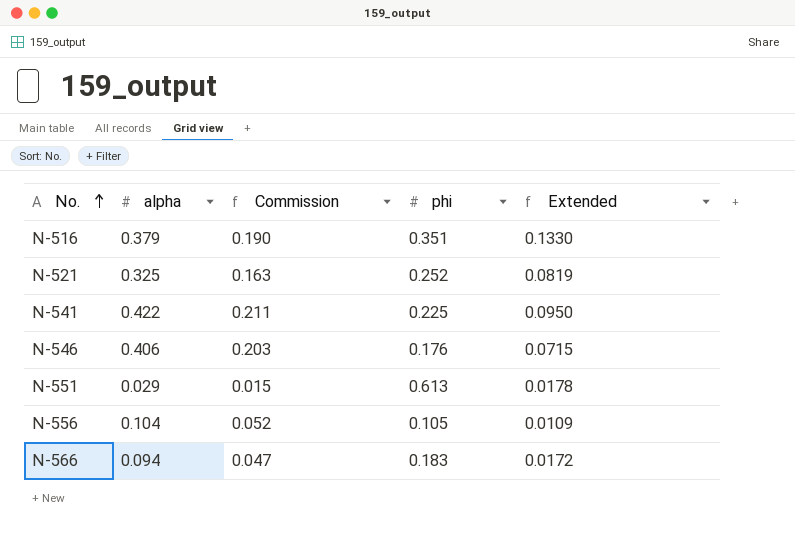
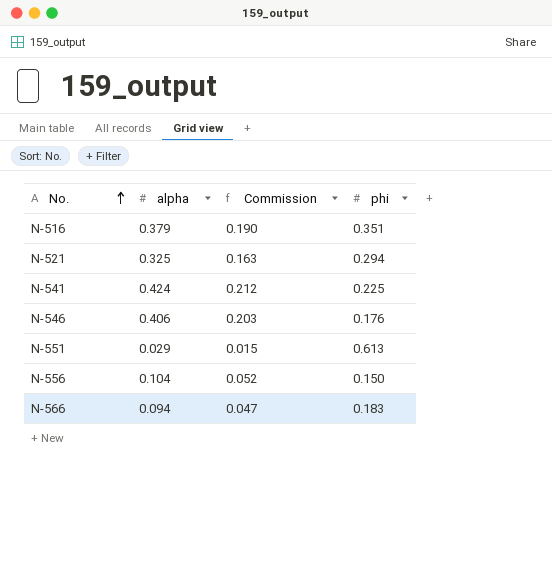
column Extended | formula: [alpha] * [phi] -> none
N-521 | phi: 0.252 -> 0.294
N-541 | alpha: 0.422 -> 0.424
N-541 | Commission: 0.211 -> 0.212
N-556 | phi: 0.105 -> 0.150

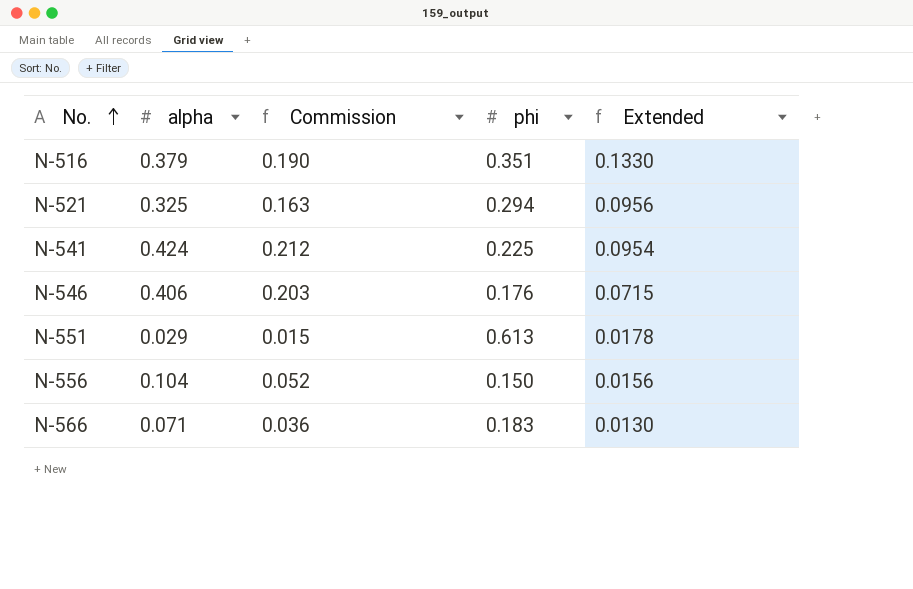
column Extended | formula: none -> [alpha] * [phi]
N-566 | alpha: 0.094 -> 0.071
N-566 | Commission: 0.047 -> 0.036

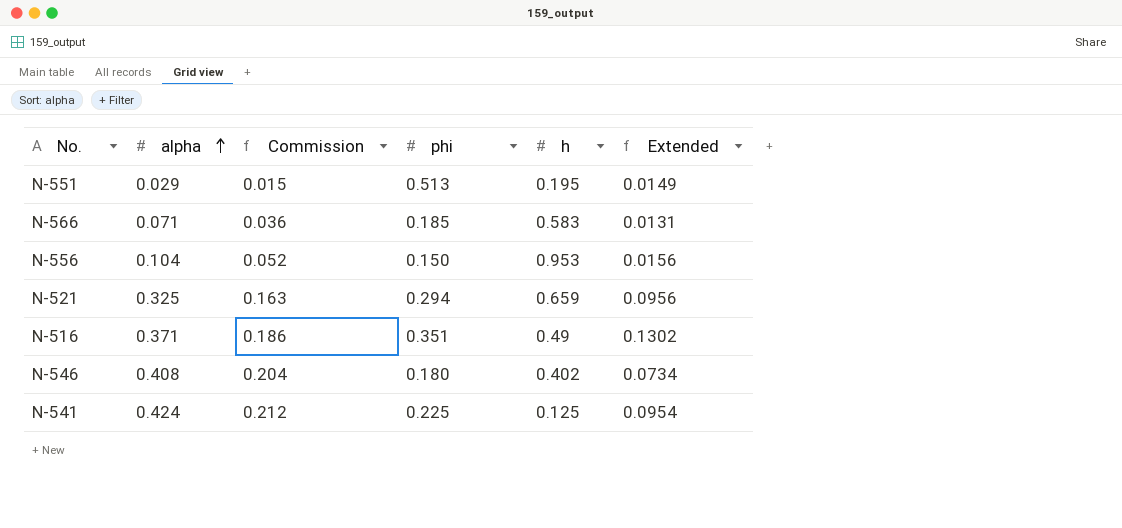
row order: No. ascending -> alpha ascending
column h | position: none -> 5
N-551 | phi: 0.613 -> 0.513
N-551 | Extended: 0.0178 -> 0.0149
N-566 | phi: 0.183 -> 0.185
N-566 | Extended: 0.0130 -> 0.0131
N-516 | alpha: 0.379 -> 0.371
N-516 | Commission: 0.190 -> 0.186
N-516 | Extended: 0.1330 -> 0.1302
N-546 | alpha: 0.406 -> 0.408
N-546 | Commission: 0.203 -> 0.204
N-546 | phi: 0.176 -> 0.180
N-546 | Extended: 0.0715 -> 0.0734

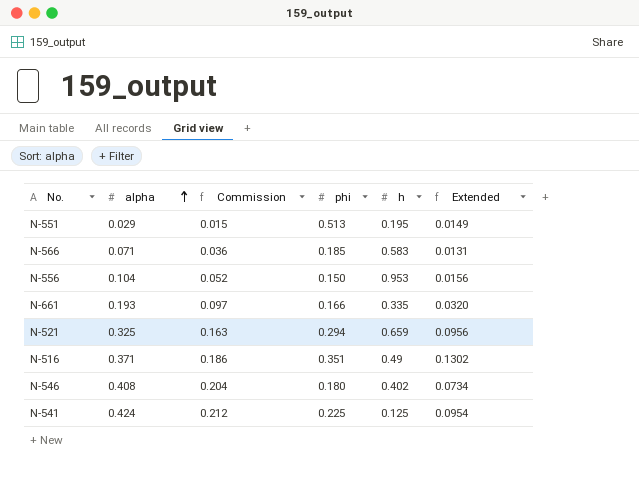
row N-661: none -> 0.193 | 0.097 | 0.166 | 0.335 | 0.0320

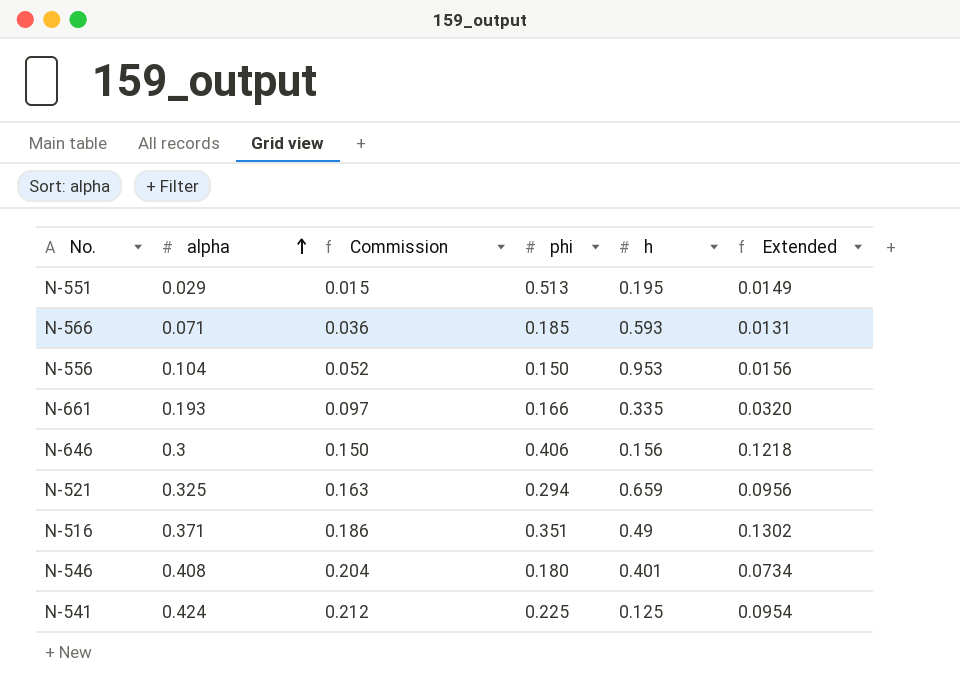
N-566 | h: 0.583 -> 0.593
row N-646: none -> 0.3 | 0.150 | 0.406 | 0.156 | 0.1218
N-546 | h: 0.402 -> 0.401

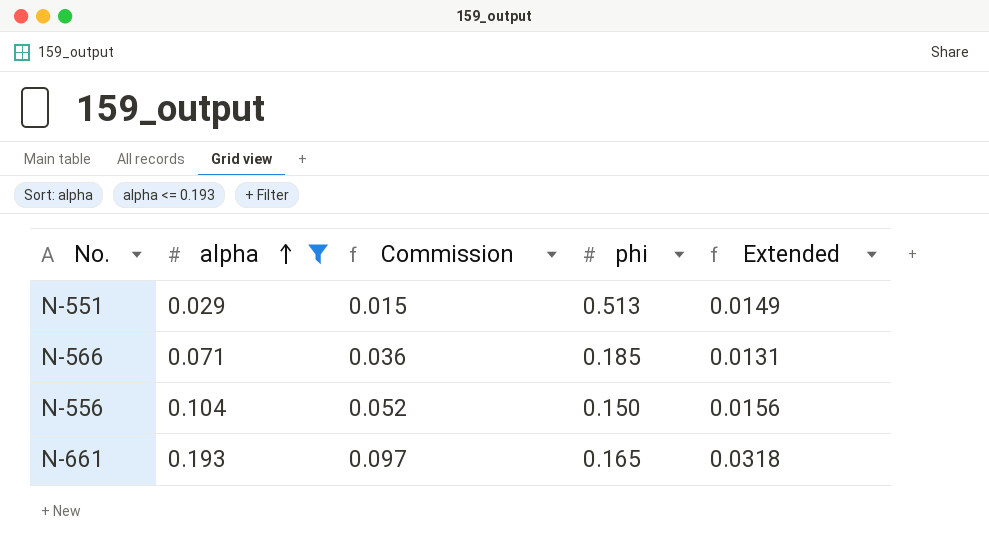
filter: none -> alpha <= 0.193
column h | position: 5 -> none
N-661 | phi: 0.166 -> 0.165
N-661 | Extended: 0.0320 -> 0.0318

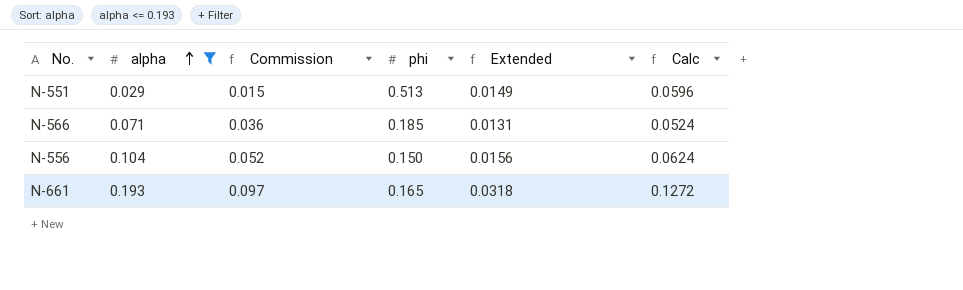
column Calc | formula: none -> [Extended] * 4

